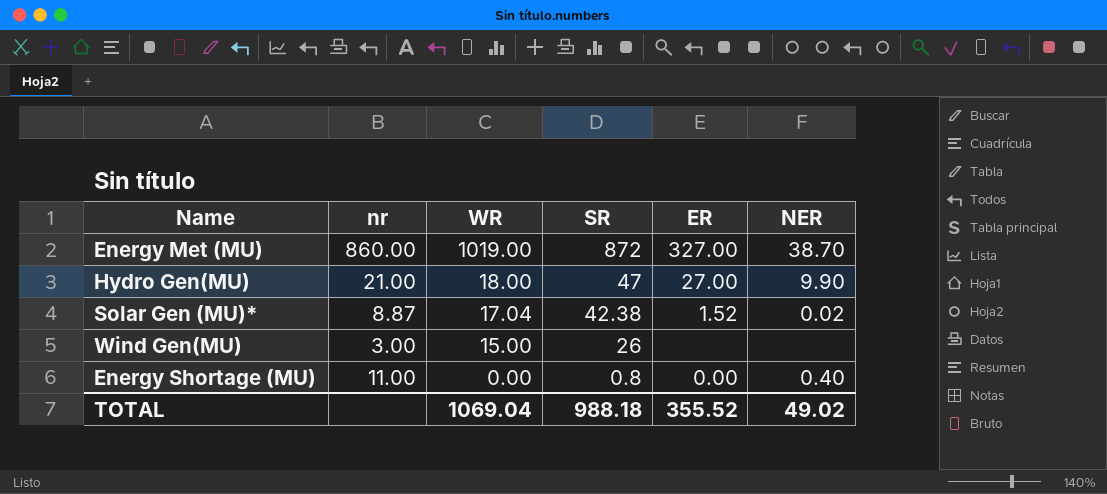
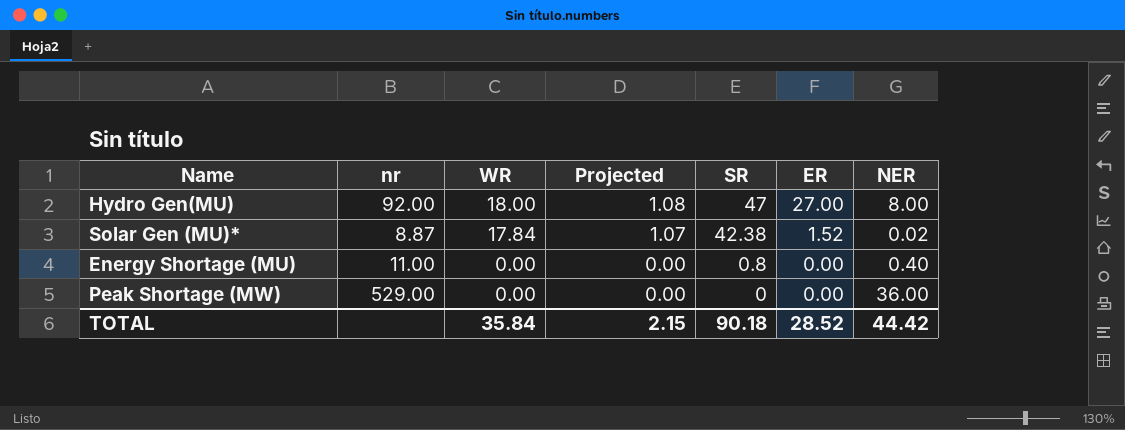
column Projected | formula: none -> [WR] * 0.06
row Energy Met (MU): 860.00 | 1019.00 | 872 | 327.00 | 38.70 -> none
row Wind Gen(MU): 3.00 | 15.00 | 26 | none | none -> none
Hydro Gen(MU) | nr: 21.00 -> 92.00
Hydro Gen(MU) | NER: 9.90 -> 8.00
Solar Gen (MU)* | WR: 17.04 -> 17.84
row Peak Shortage (MW): none -> 529.00 | 0.00 | 0.00 | 0 | 0.00 | 36.00
TOTAL | WR: 1069.04 -> 35.84
TOTAL | SR: 988.18 -> 90.18
TOTAL | ER: 355.52 -> 28.52
TOTAL | NER: 49.02 -> 44.42

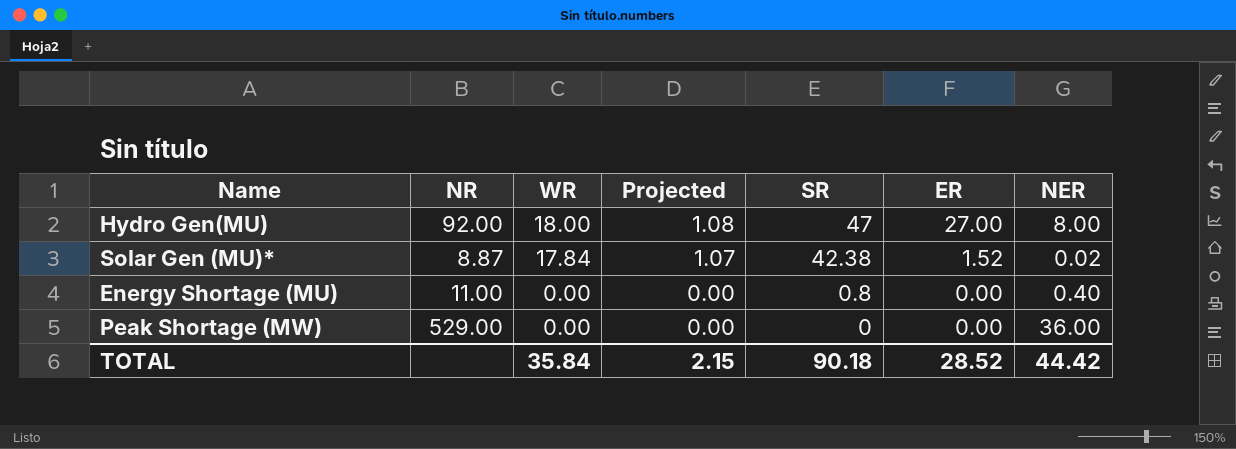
column name: nr -> NR

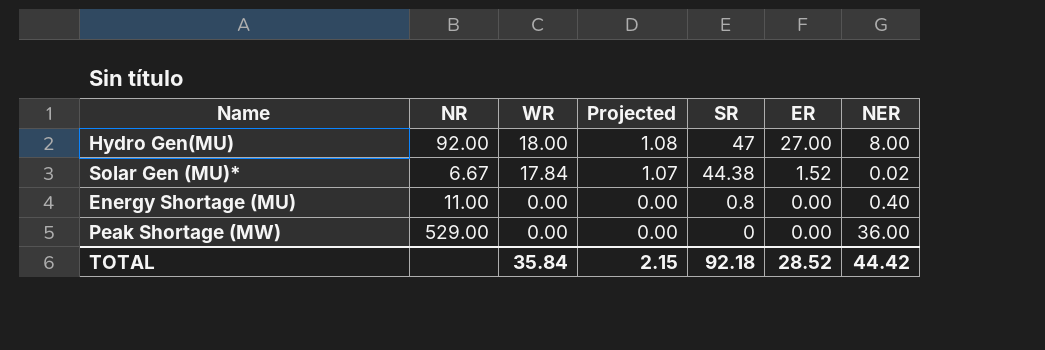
Solar Gen (MU)* | NR: 8.87 -> 6.67
Solar Gen (MU)* | SR: 42.38 -> 44.38
TOTAL | SR: 90.18 -> 92.18

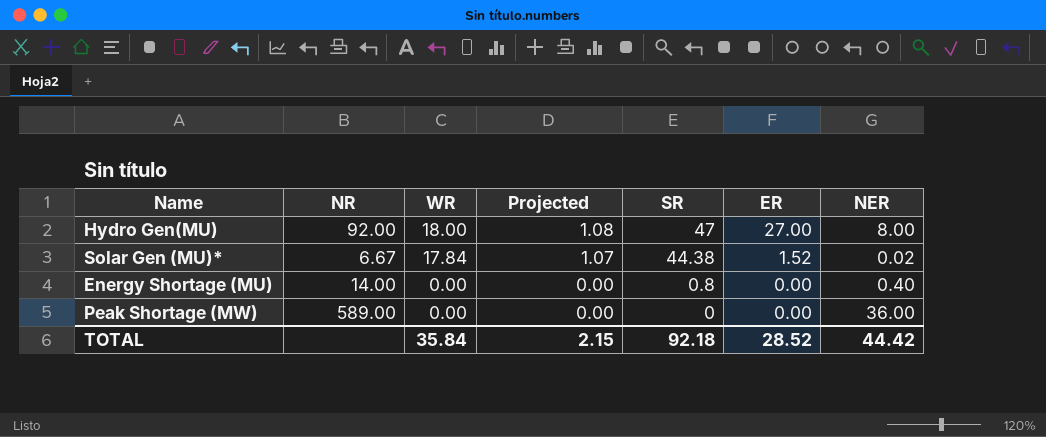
Energy Shortage (MU) | NR: 11.00 -> 14.00
Peak Shortage (MW) | NR: 529.00 -> 589.00

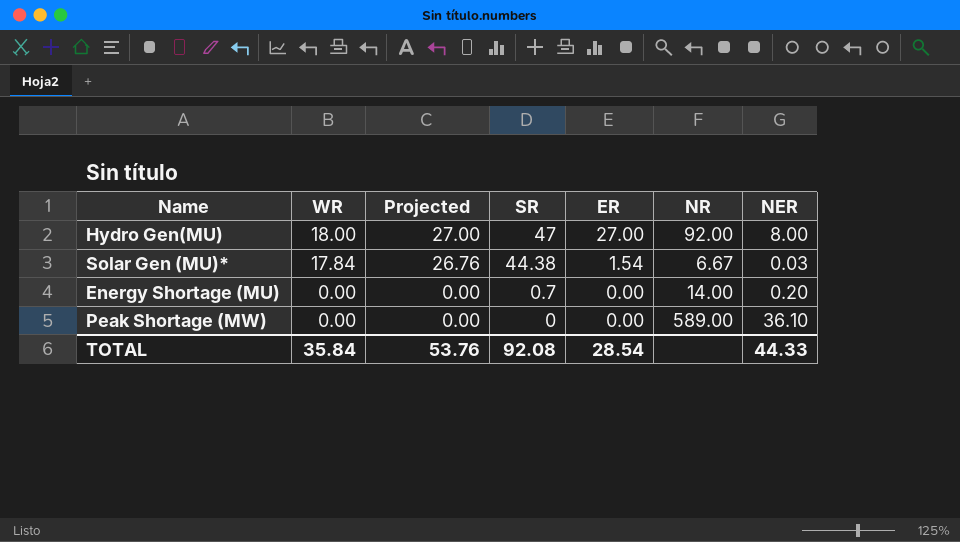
column Projected | formula: [WR] * 0.06 -> [WR] * 1.5
column NR | position: 2 -> 6
Solar Gen (MU)* | ER: 1.52 -> 1.54
Solar Gen (MU)* | NER: 0.02 -> 0.03
Energy Shortage (MU) | SR: 0.8 -> 0.7
Energy Shortage (MU) | NER: 0.40 -> 0.20
Peak Shortage (MW) | NER: 36.00 -> 36.10
TOTAL | Projected: 2.15 -> 53.76
TOTAL | SR: 92.18 -> 92.08
TOTAL | ER: 28.52 -> 28.54
TOTAL | NER: 44.42 -> 44.33

